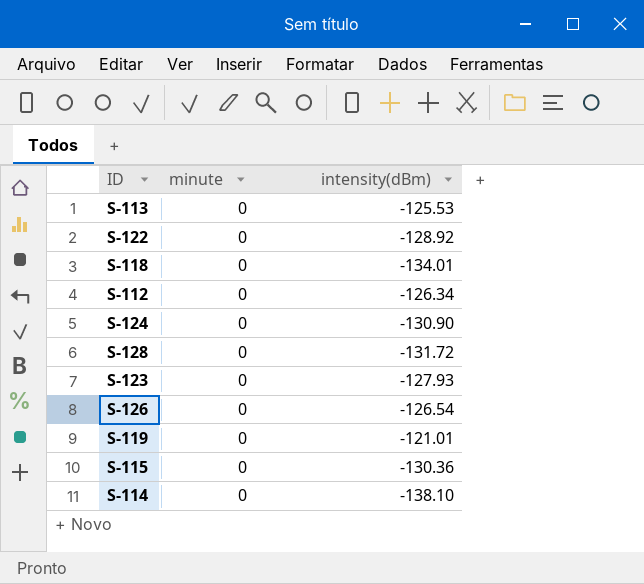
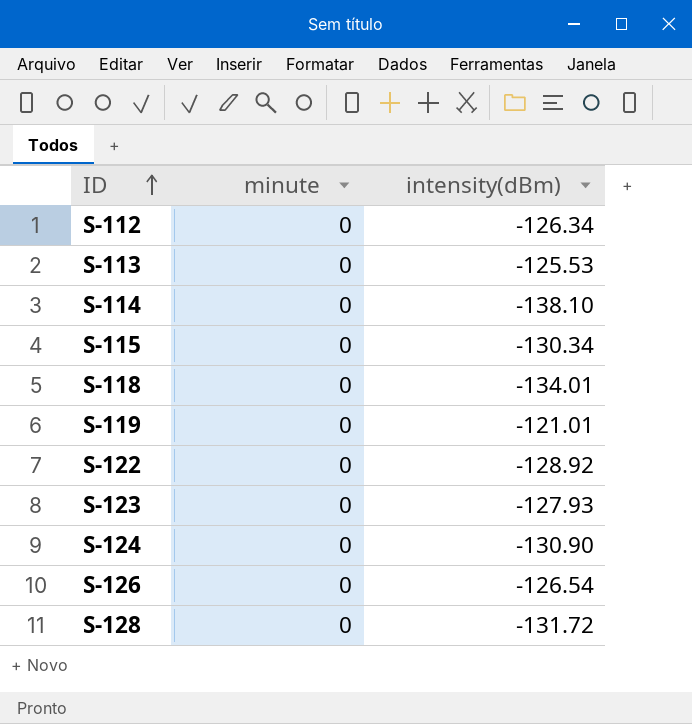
row order: none -> ID ascending
S-115 | intensity(dBm): -130.36 -> -130.34

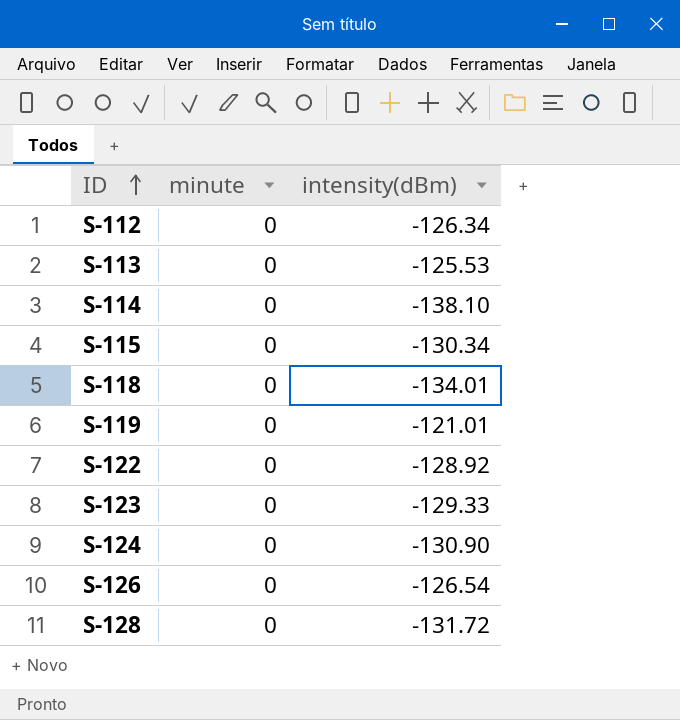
S-123 | intensity(dBm): -127.93 -> -129.33

